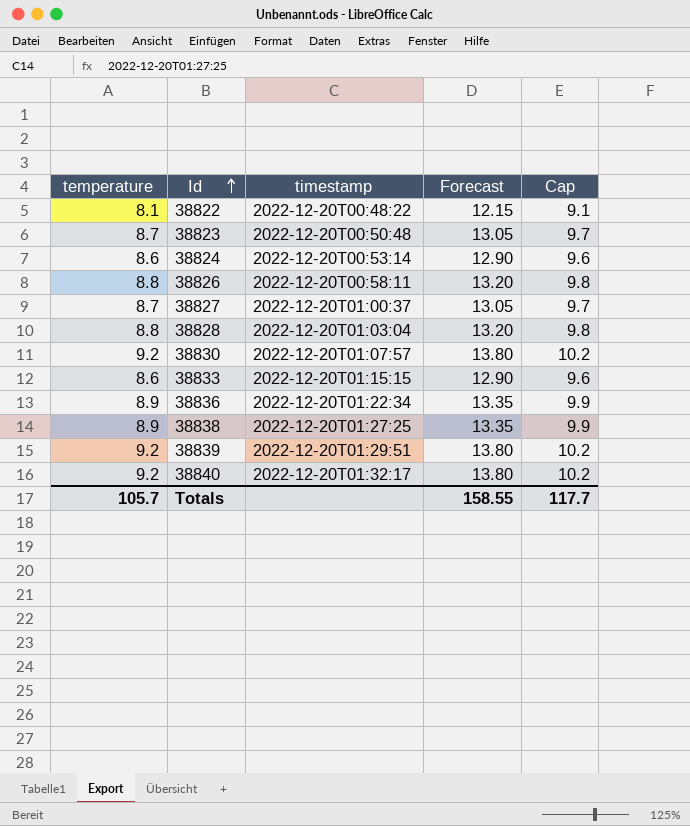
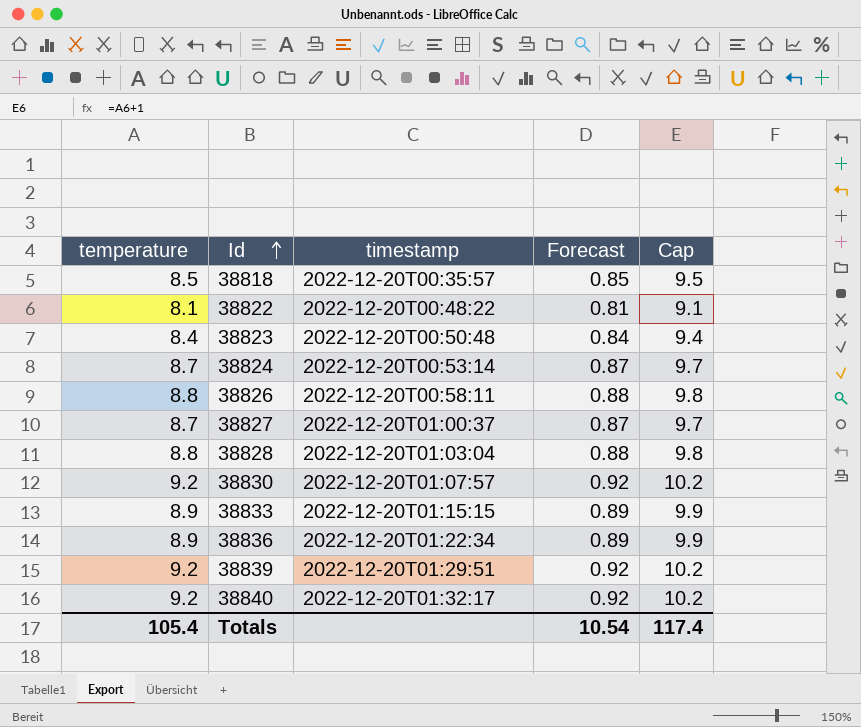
column Forecast | formula: [temperature] * 1.5 -> [temperature] * 0.1
row 38838: 8.9 | 2022-12-20T01:27:25 | 13.35 | 9.9 -> none
row 38818: none -> 8.5 | 2022-12-20T00:35:57 | 0.85 | 9.5
38823 | temperature: 8.7 -> 8.4
38823 | Cap: 9.7 -> 9.4
38824 | temperature: 8.6 -> 8.7
38824 | Cap: 9.6 -> 9.7
38833 | temperature: 8.6 -> 8.9
38833 | Cap: 9.6 -> 9.9
Totals | temperature: 105.7 -> 105.4
Totals | Forecast: 158.55 -> 10.54
Totals | Cap: 117.7 -> 117.4

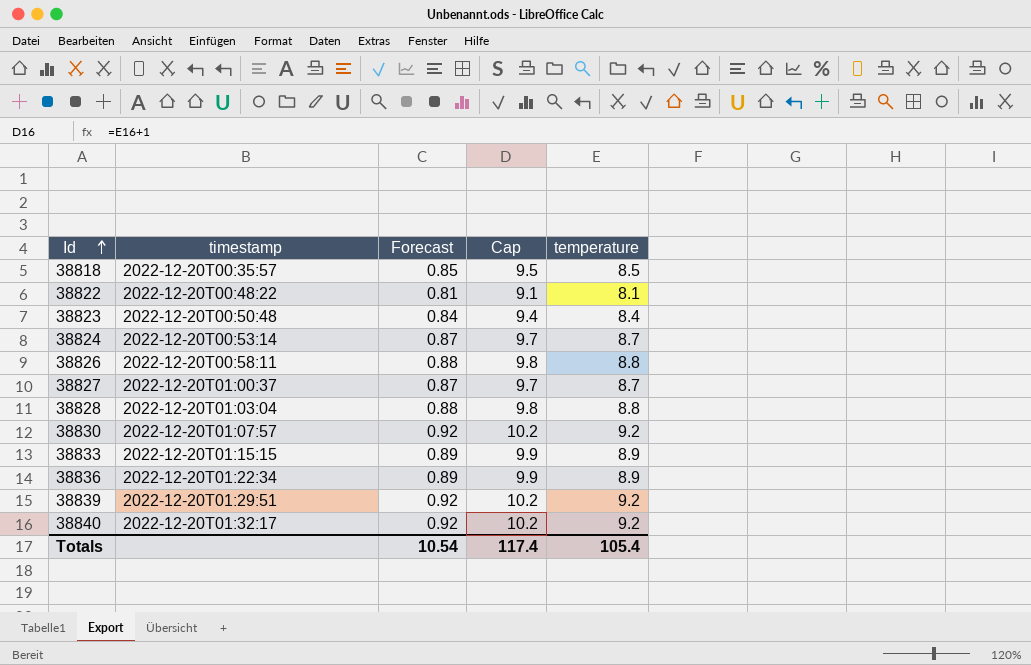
column temperature | position: 1 -> 5

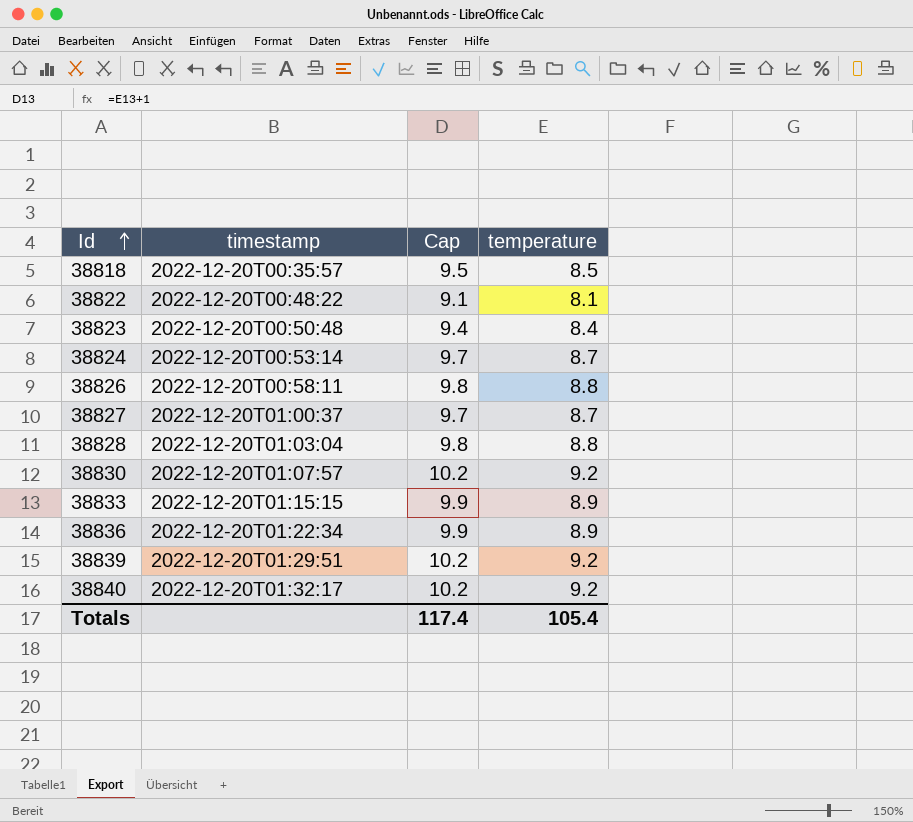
column Forecast | formula: [temperature] * 0.1 -> none

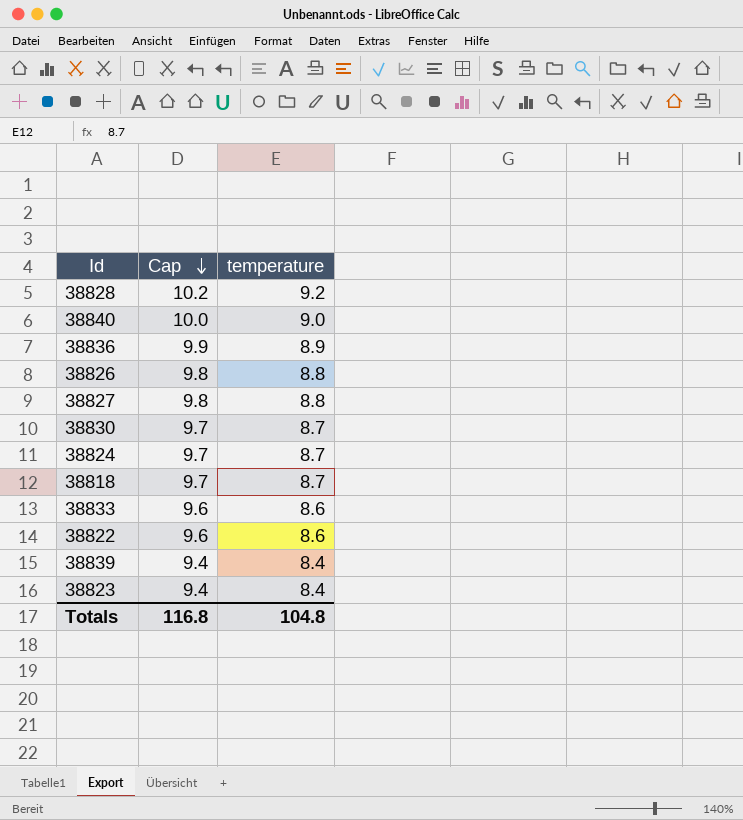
row order: Id ascending -> Cap descending
column timestamp | position: 2 -> none
38828 | Cap: 9.8 -> 10.2
38828 | temperature: 8.8 -> 9.2
38840 | Cap: 10.2 -> 10.0
38840 | temperature: 9.2 -> 9.0
38827 | Cap: 9.7 -> 9.8
38827 | temperature: 8.7 -> 8.8
38830 | Cap: 10.2 -> 9.7
38830 | temperature: 9.2 -> 8.7
38818 | Cap: 9.5 -> 9.7
38818 | temperature: 8.5 -> 8.7
38833 | Cap: 9.9 -> 9.6
38833 | temperature: 8.9 -> 8.6
38822 | Cap: 9.1 -> 9.6
38822 | temperature: 8.1 -> 8.6
38839 | Cap: 10.2 -> 9.4
38839 | temperature: 9.2 -> 8.4
Totals | Cap: 117.4 -> 116.8
Totals | temperature: 105.4 -> 104.8

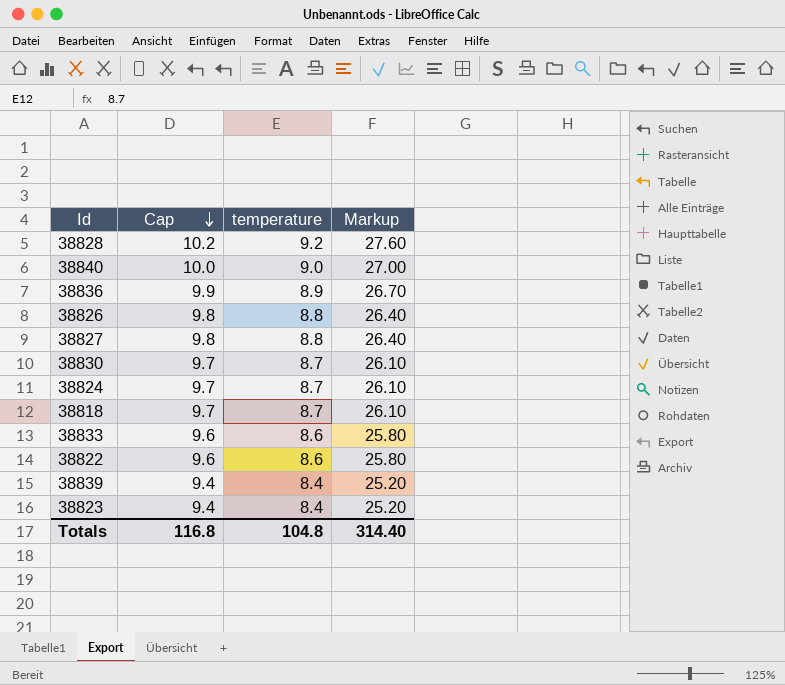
column Markup | formula: none -> [temperature] * 3

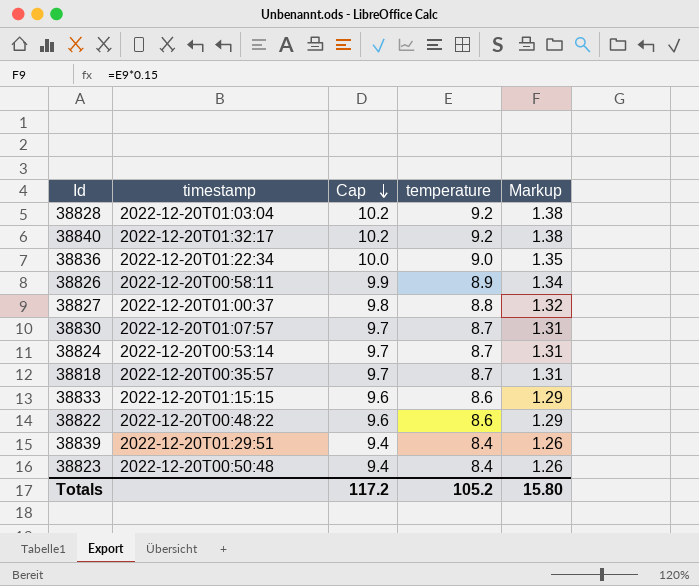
column timestamp | position: none -> 2
column Markup | formula: [temperature] * 3 -> [temperature] * 0.15
38840 | Cap: 10.0 -> 10.2
38840 | temperature: 9.0 -> 9.2
38836 | Cap: 9.9 -> 10.0
38836 | temperature: 8.9 -> 9.0
38826 | Cap: 9.8 -> 9.9
38826 | temperature: 8.8 -> 8.9
Totals | Cap: 116.8 -> 117.2
Totals | temperature: 104.8 -> 105.2
Totals | Markup: 314.40 -> 15.80

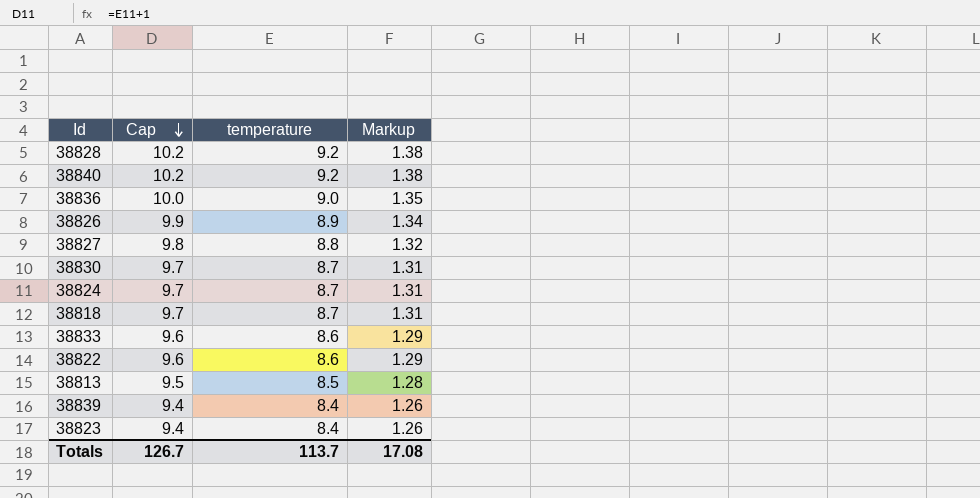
column timestamp | position: 2 -> none
row 38813: none -> 9.5 | 8.5 | 1.28
Totals | Cap: 117.2 -> 126.7
Totals | temperature: 105.2 -> 113.7
Totals | Markup: 15.80 -> 17.08

